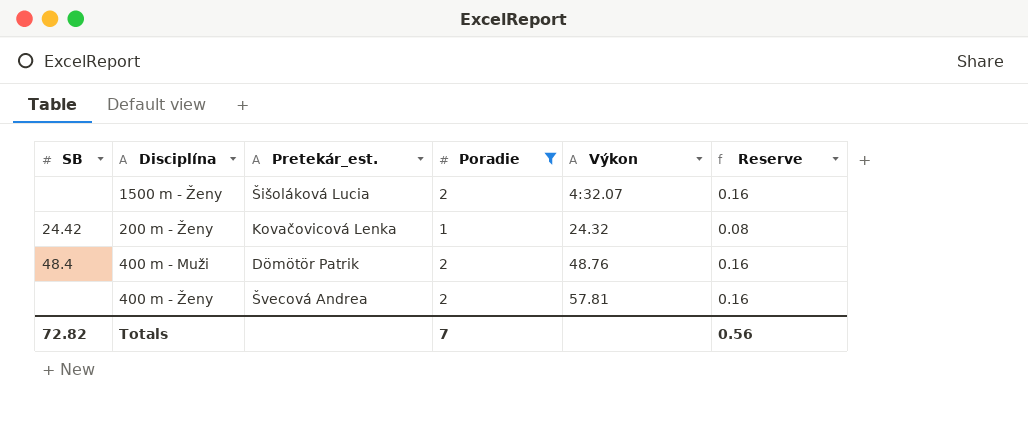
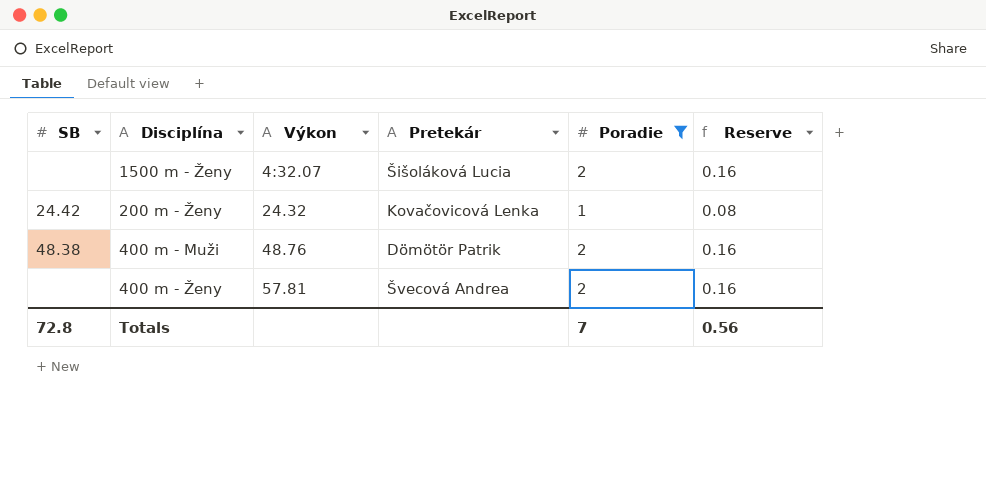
column Výkon | position: 5 -> 3
column name: Pretekár_est. -> Pretekár
400 m - Muži | SB: 48.4 -> 48.38
Totals | SB: 72.82 -> 72.8

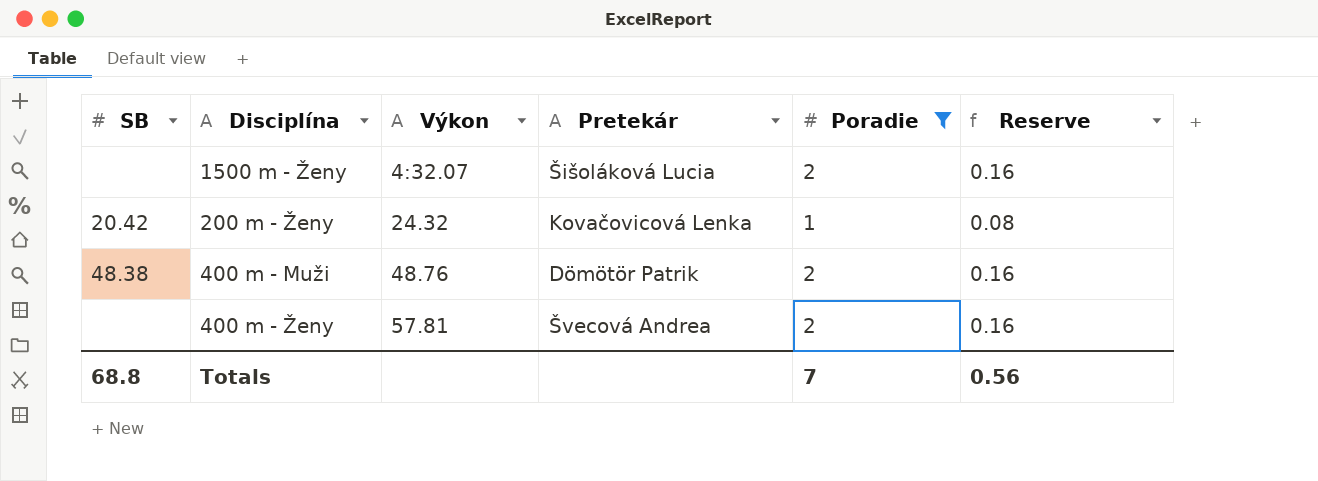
200 m - Ženy | SB: 24.42 -> 20.42
Totals | SB: 72.8 -> 68.8

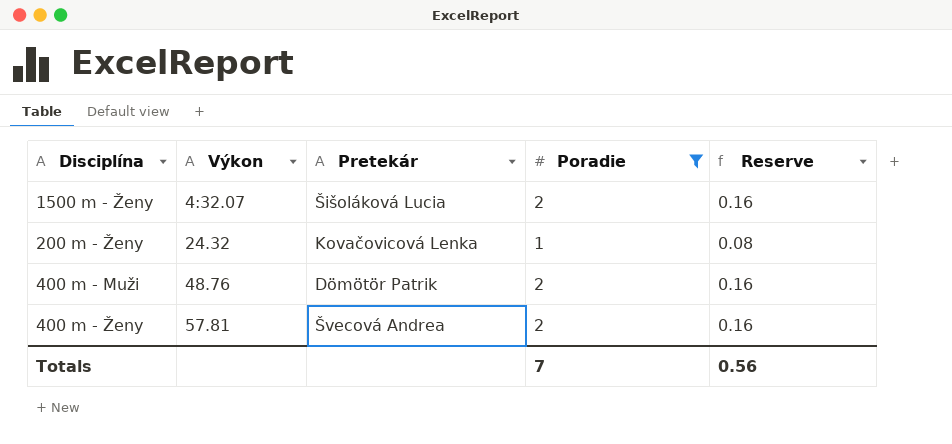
column SB | position: 1 -> none

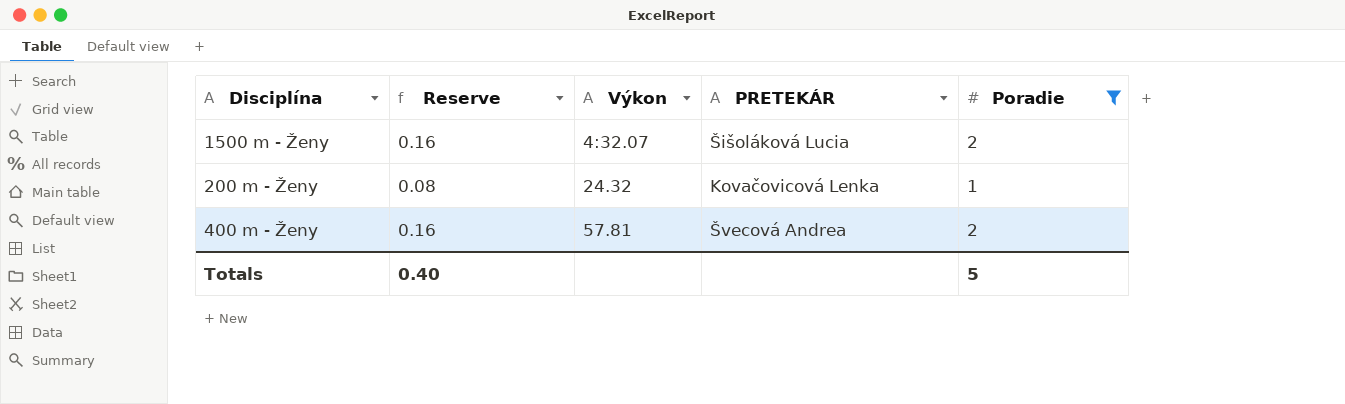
column Reserve | position: 5 -> 2
column name: Pretekár -> PRETEKÁR
row 400 m - Muži: 48.76 | Dömötör Patrik | 2 | 0.16 -> none
Totals | Reserve: 0.56 -> 0.40
Totals | Poradie: 7 -> 5

